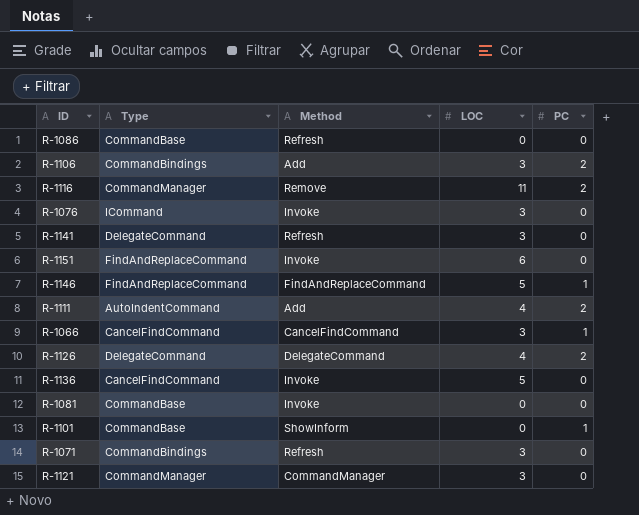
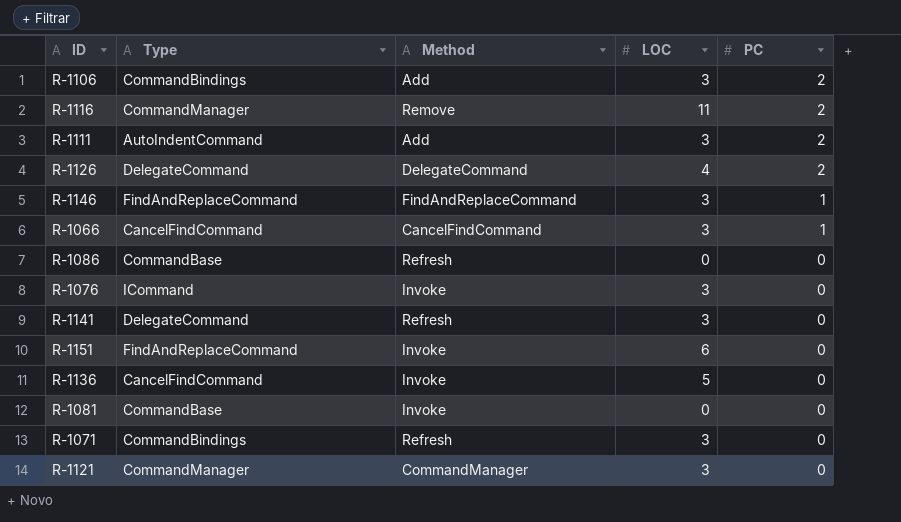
row order: none -> PC descending
row R-1101: CommandBase | ShowInform | 0 | 1 -> none
R-1111 | LOC: 4 -> 3
R-1146 | LOC: 5 -> 3

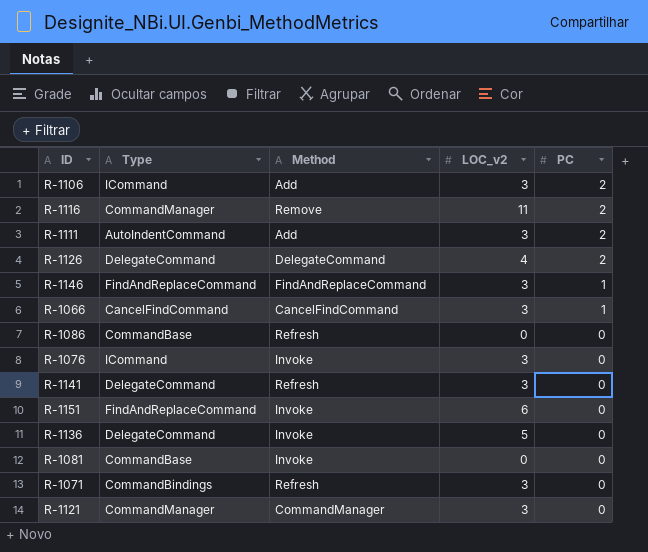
column name: LOC -> LOC_v2
R-1106 | Type: CommandBindings -> ICommand
R-1136 | Type: CancelFindCommand -> DelegateCommand

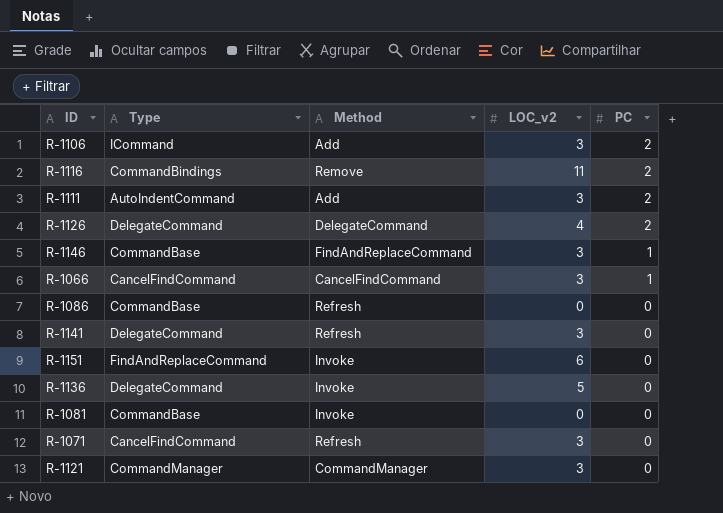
row R-1076: ICommand | Invoke | 3 | 0 -> none
R-1116 | Type: CommandManager -> CommandBindings
R-1146 | Type: FindAndReplaceCommand -> CommandBase
R-1071 | Type: CommandBindings -> CancelFindCommand

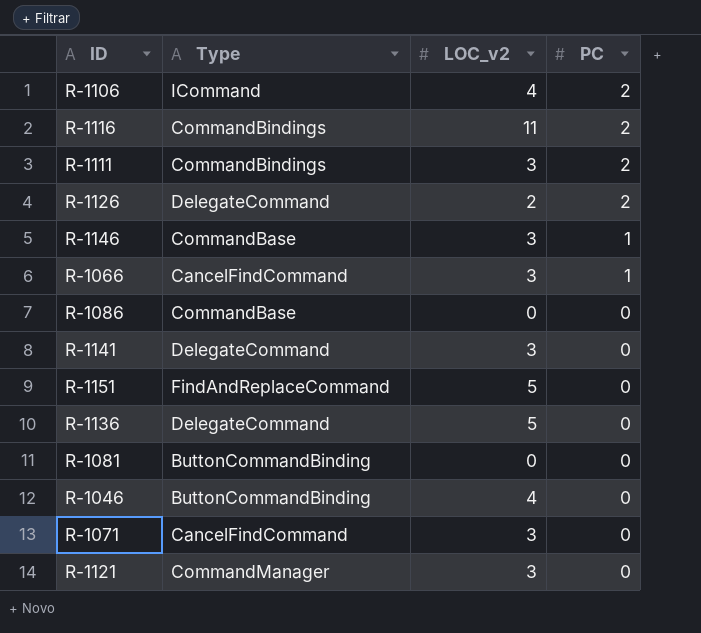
column Method | position: 3 -> none
R-1106 | LOC_v2: 3 -> 4
R-1111 | Type: AutoIndentCommand -> CommandBindings
R-1126 | LOC_v2: 4 -> 2
R-1151 | LOC_v2: 6 -> 5
R-1081 | Type: CommandBase -> ButtonCommandBinding
row R-1046: none -> ButtonCommandBinding | 4 | 0

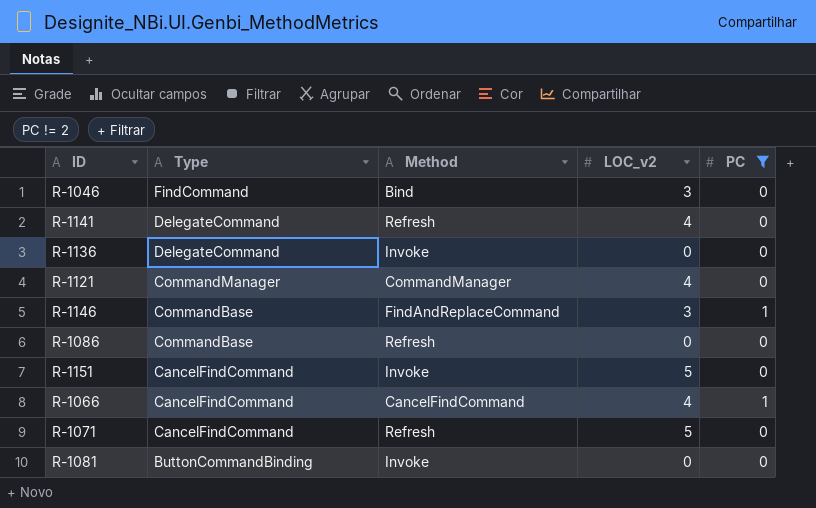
filter: none -> PC != 2
row order: PC descending -> Type descending
column Method | position: none -> 3
R-1046 | Type: ButtonCommandBinding -> FindCommand
R-1046 | LOC_v2: 4 -> 3
R-1141 | LOC_v2: 3 -> 4
R-1136 | LOC_v2: 5 -> 0
R-1121 | LOC_v2: 3 -> 4
R-1151 | Type: FindAndReplaceCommand -> CancelFindCommand
R-1066 | LOC_v2: 3 -> 4
R-1071 | LOC_v2: 3 -> 5

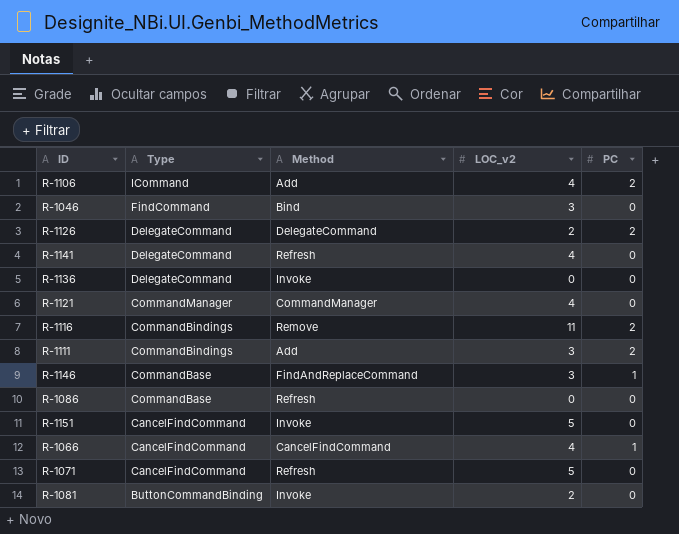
filter: PC != 2 -> none
R-1081 | LOC_v2: 0 -> 2

